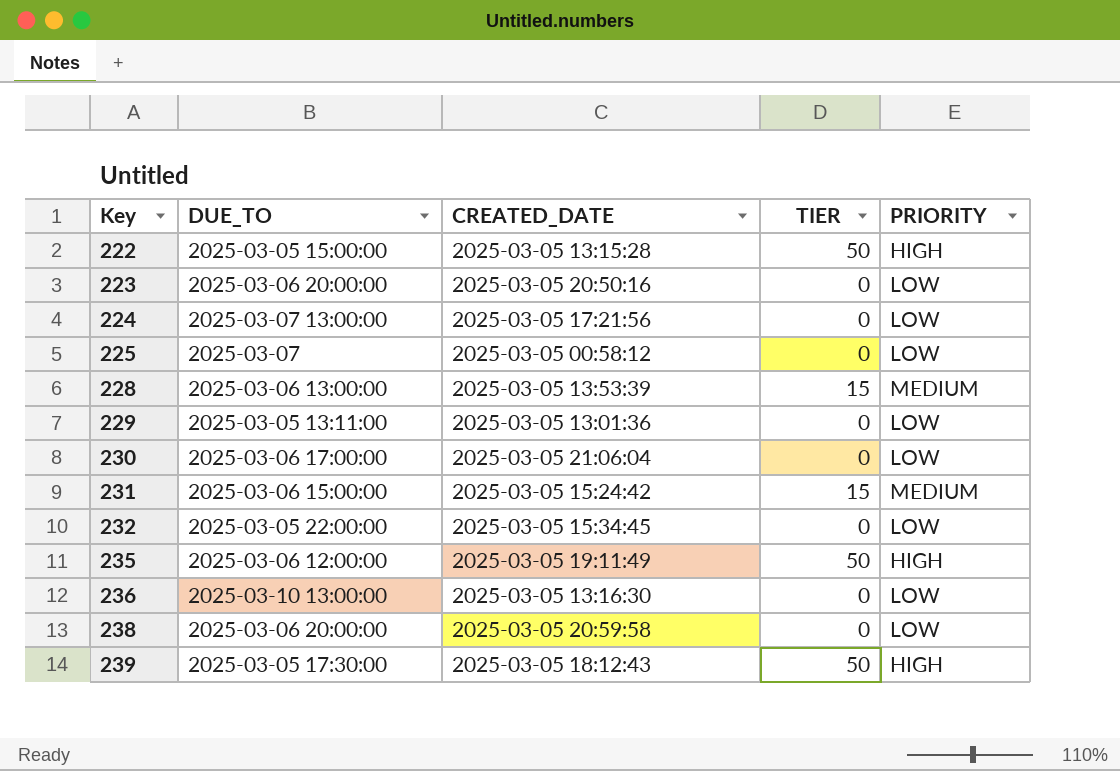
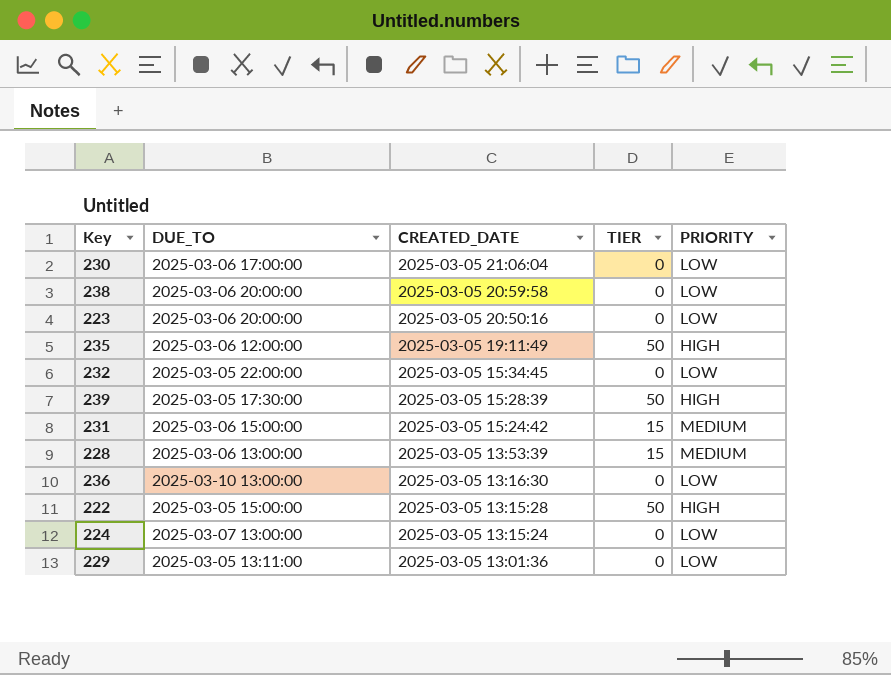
row order: Key ascending -> CREATED_DATE descending
row 225: 2025-03-07 | 2025-03-05 00:58:12 | 0 | LOW -> none
239 | CREATED_DATE: 2025-03-05 18:12:43 -> 2025-03-05 15:28:39
224 | CREATED_DATE: 2025-03-05 17:21:56 -> 2025-03-05 13:15:24

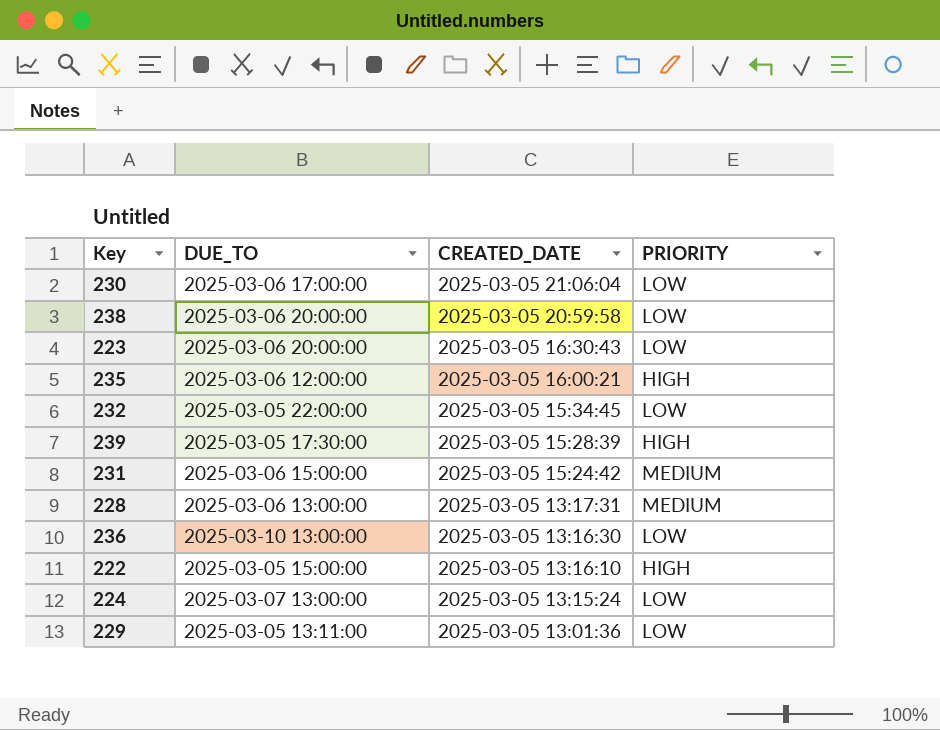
column TIER | position: 4 -> none
223 | CREATED_DATE: 2025-03-05 20:50:16 -> 2025-03-05 16:30:43
235 | CREATED_DATE: 2025-03-05 19:11:49 -> 2025-03-05 16:00:21
228 | CREATED_DATE: 2025-03-05 13:53:39 -> 2025-03-05 13:17:31
222 | CREATED_DATE: 2025-03-05 13:15:28 -> 2025-03-05 13:16:10

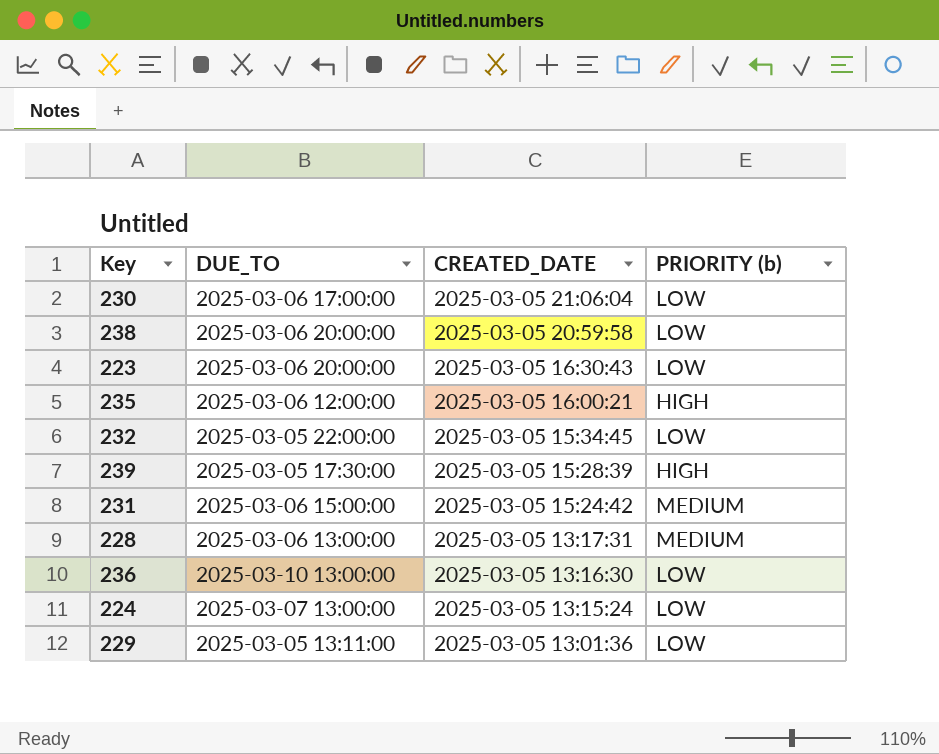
column name: PRIORITY -> PRIORITY (b)
row 222: 2025-03-05 15:00:00 | 2025-03-05 13:16:10 | HIGH -> none

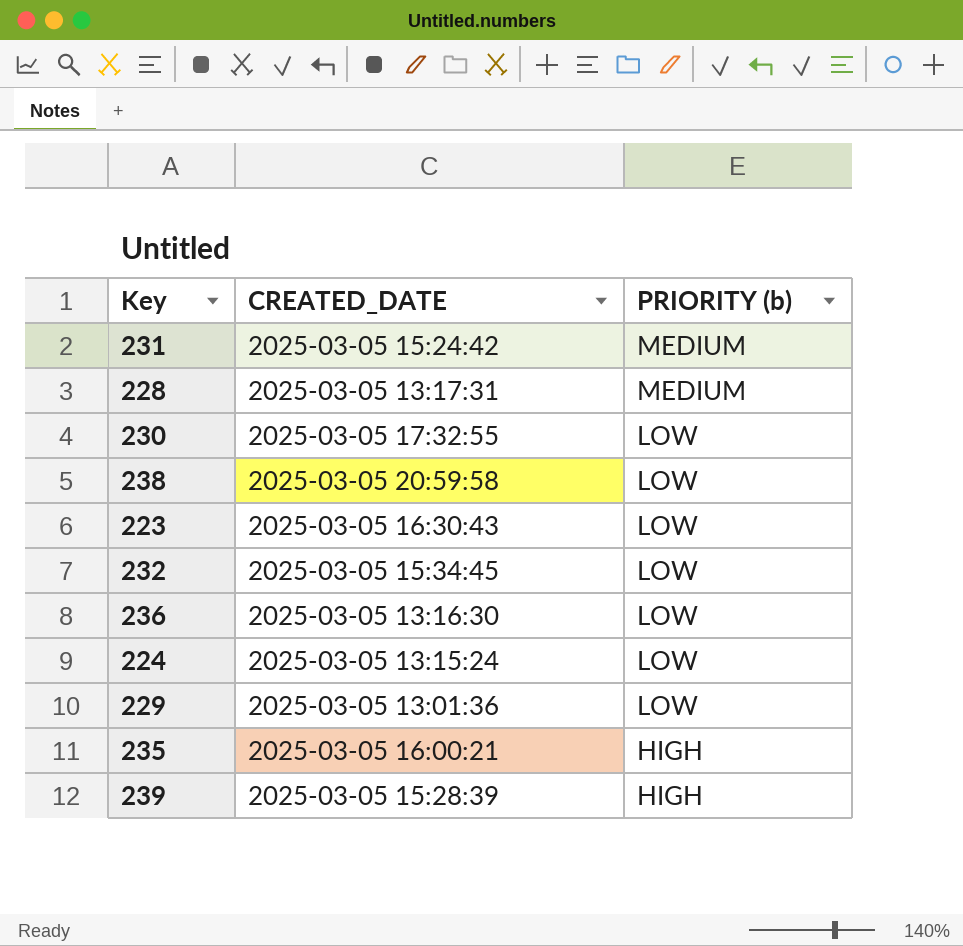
row order: CREATED_DATE descending -> PRIORITY (b) descending
column DUE_TO | position: 2 -> none
230 | CREATED_DATE: 2025-03-05 21:06:04 -> 2025-03-05 17:32:55

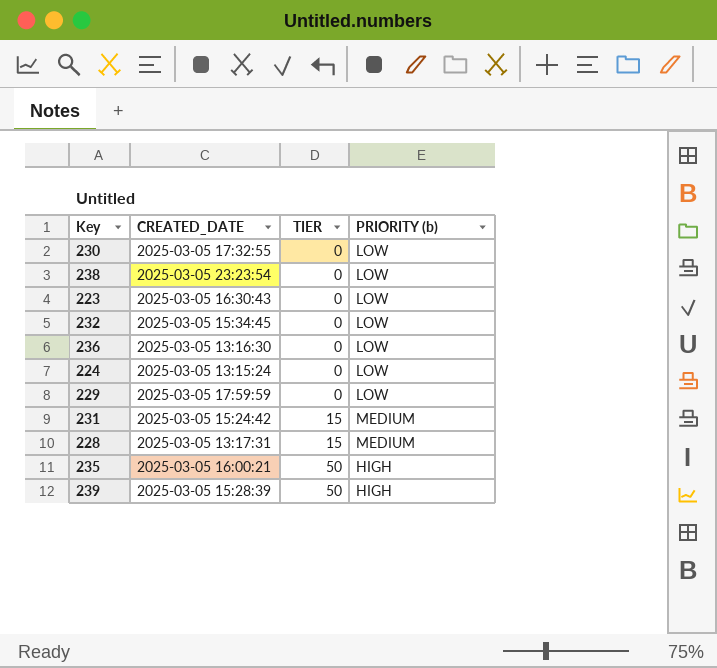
row order: PRIORITY (b) descending -> TIER ascending
column TIER | position: none -> 3
238 | CREATED_DATE: 2025-03-05 20:59:58 -> 2025-03-05 23:23:54
229 | CREATED_DATE: 2025-03-05 13:01:36 -> 2025-03-05 17:59:59

